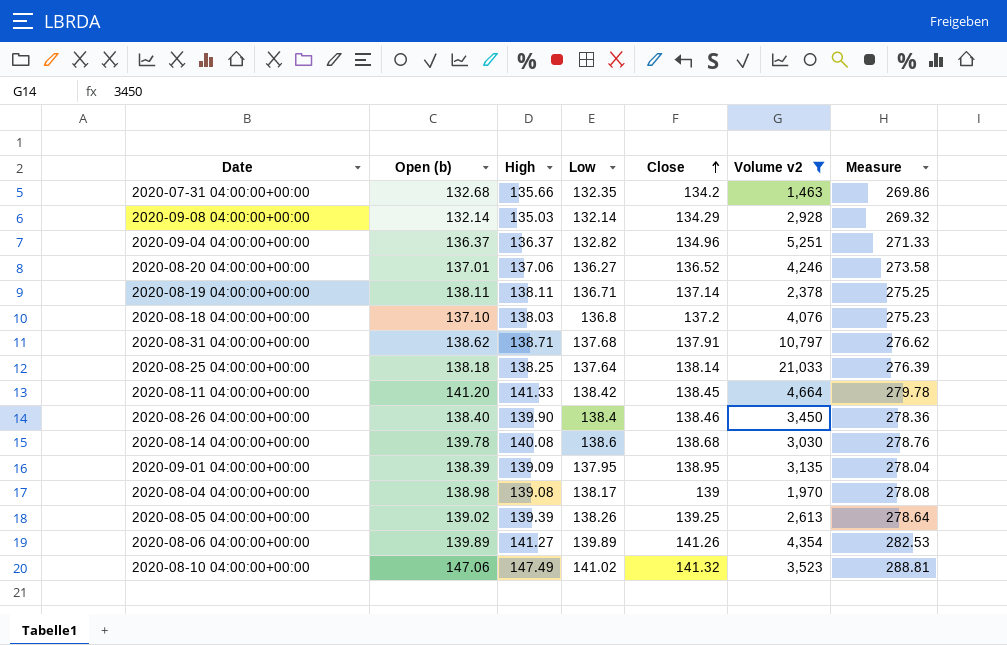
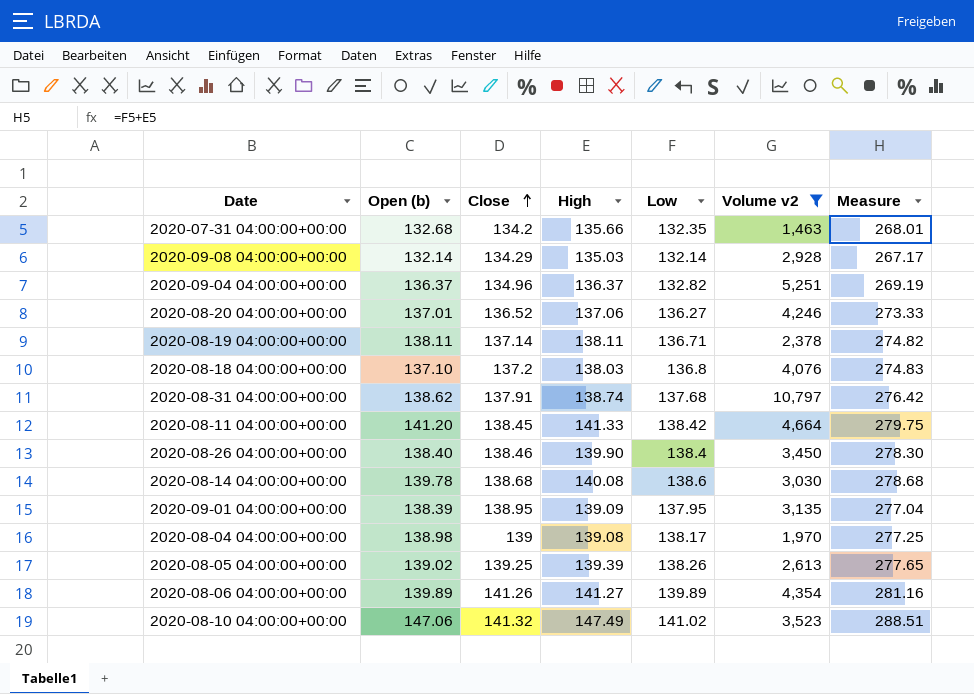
column Close | position: 5 -> 3
column Measure | formula: [High] + [Close] -> [High] + [Low]
row 2020-08-25 04:00:00+00:00: 138.18 | 138.25 | 137.64 | 138.14 | 21,033 | 276.39 -> none
2020-08-31 04:00:00+00:00 | High: 138.71 -> 138.74

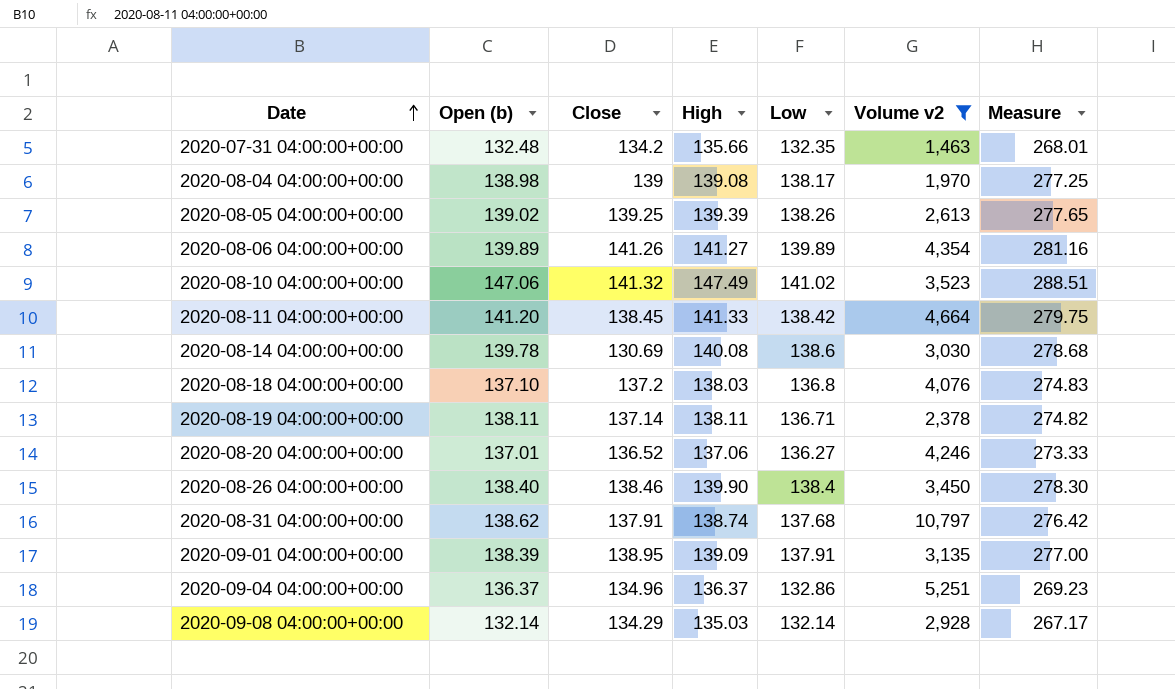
row order: Close ascending -> Date ascending
2020-07-31 04:00:00+00:00 | Open (b): 132.68 -> 132.48
2020-08-14 04:00:00+00:00 | Close: 138.68 -> 130.69
2020-09-01 04:00:00+00:00 | Low: 137.95 -> 137.91
2020-09-01 04:00:00+00:00 | Measure: 277.04 -> 277.00
2020-09-04 04:00:00+00:00 | Low: 132.82 -> 132.86
2020-09-04 04:00:00+00:00 | Measure: 269.19 -> 269.23

